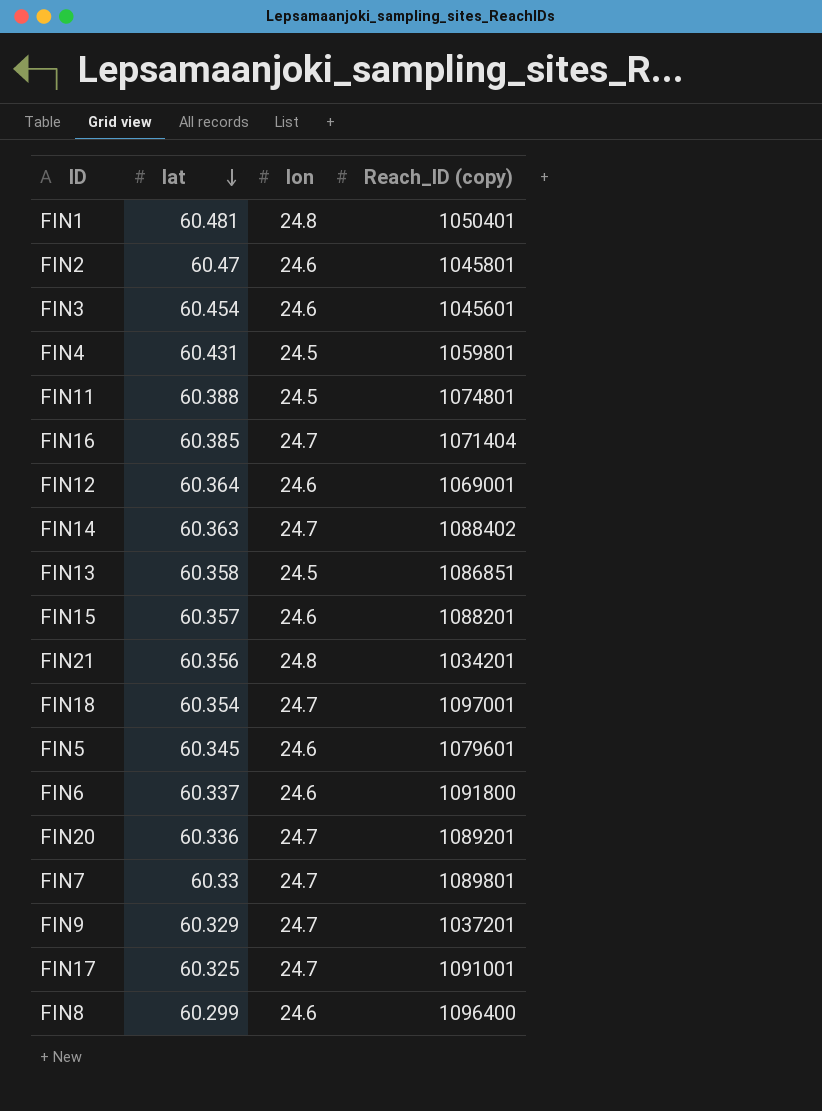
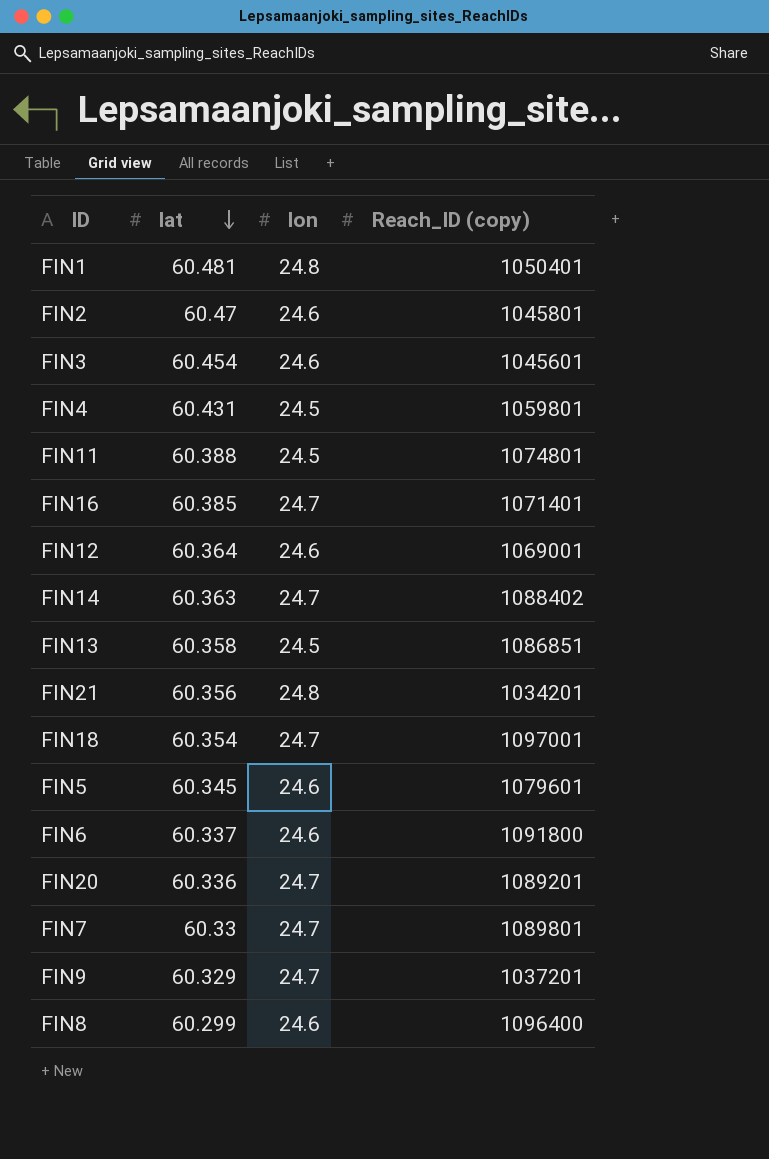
row FIN15: 60.357 | 24.6 | 1088201 -> none
row FIN17: 60.325 | 24.7 | 1091001 -> none
FIN16 | Reach_ID (copy): 1071404 -> 1071401

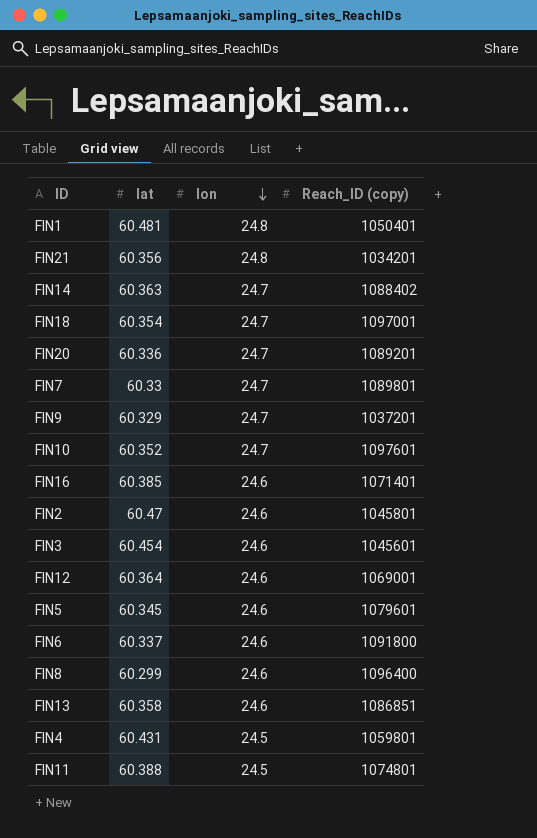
row order: lat descending -> lon descending
row FIN10: none -> 60.352 | 24.7 | 1097601
FIN16 | lon: 24.7 -> 24.6
FIN13 | lon: 24.5 -> 24.6

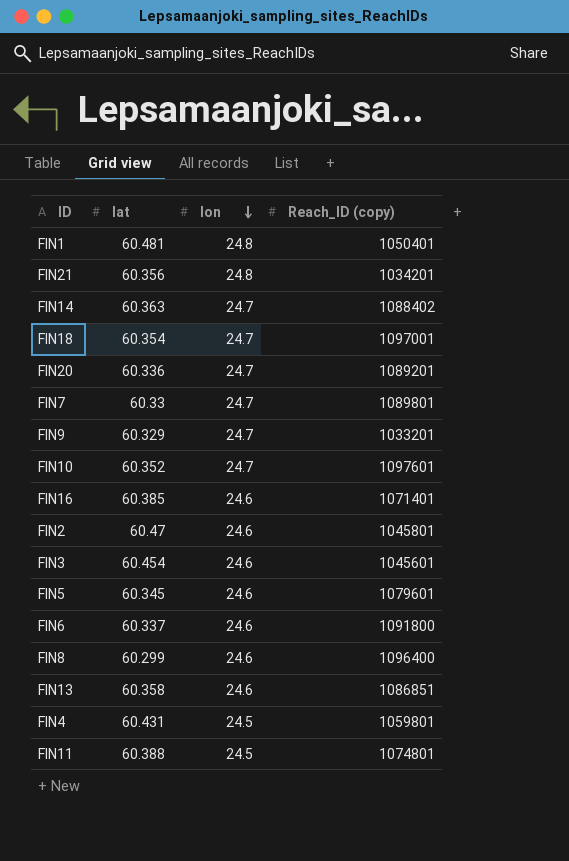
row FIN12: 60.364 | 24.6 | 1069001 -> none
FIN9 | Reach_ID (copy): 1037201 -> 1033201

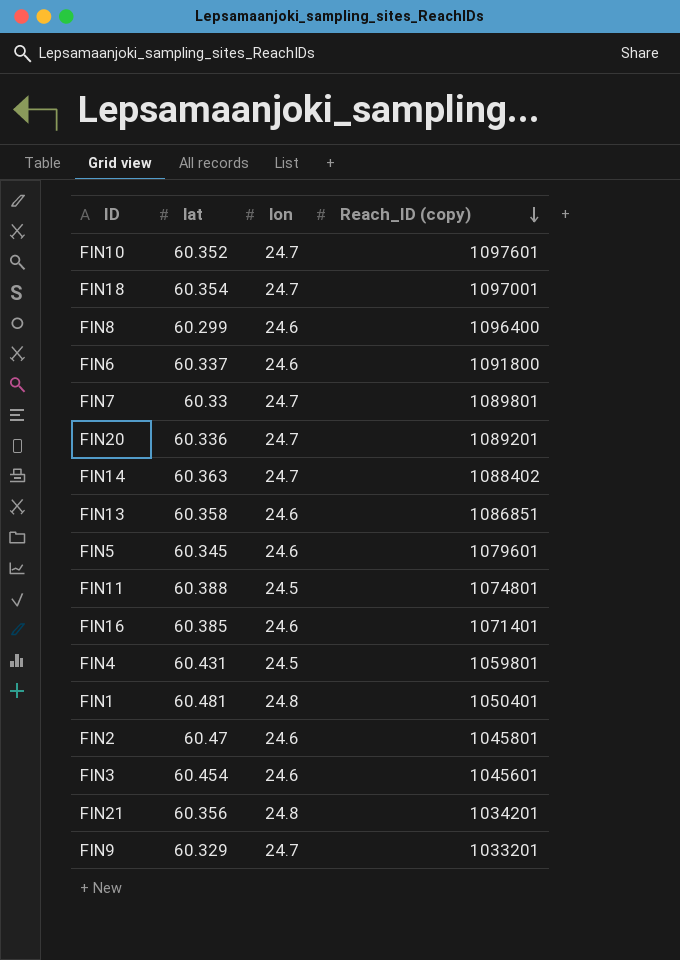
row order: lon descending -> Reach_ID (copy) descending

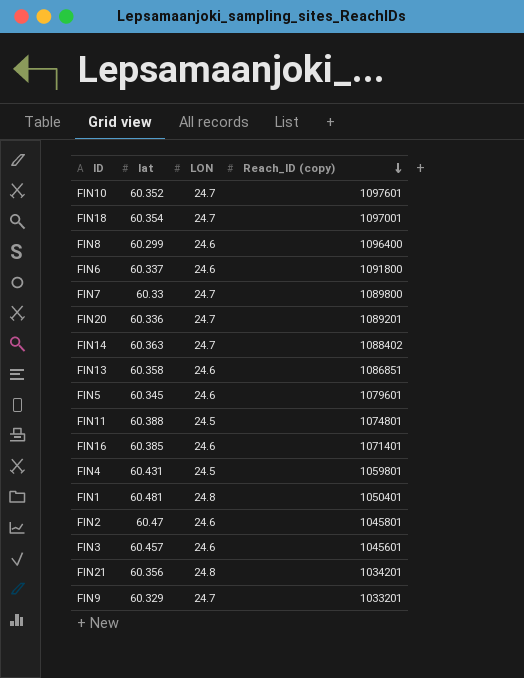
column name: lon -> LON
FIN7 | Reach_ID (copy): 1089801 -> 1089800
FIN3 | lat: 60.454 -> 60.457

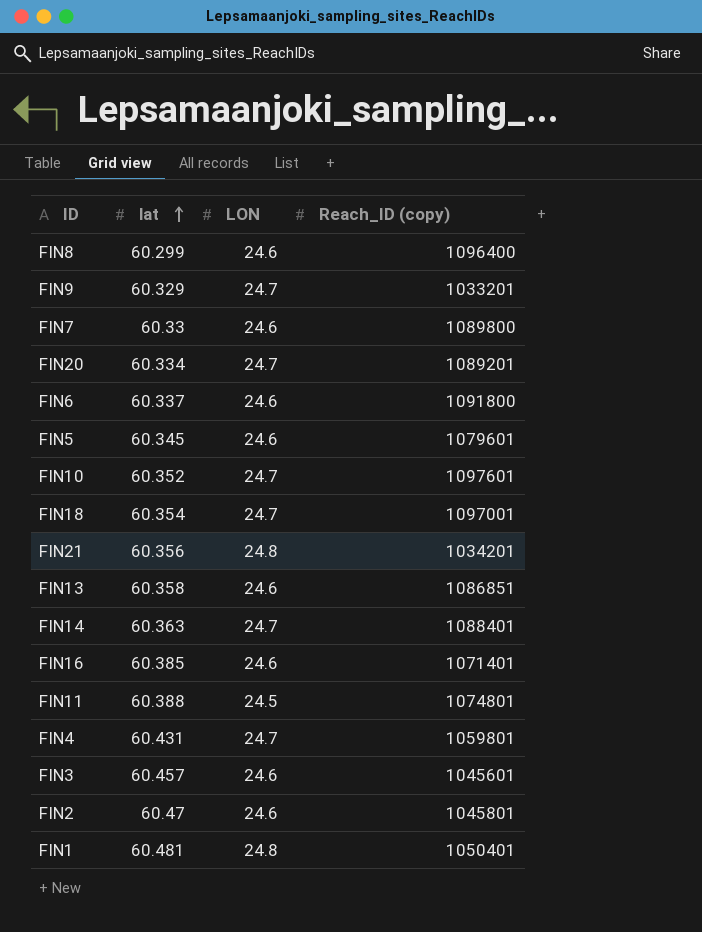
row order: Reach_ID (copy) descending -> lat ascending
FIN7 | LON: 24.7 -> 24.6
FIN20 | lat: 60.336 -> 60.334
FIN14 | Reach_ID (copy): 1088402 -> 1088401
FIN4 | LON: 24.5 -> 24.7

